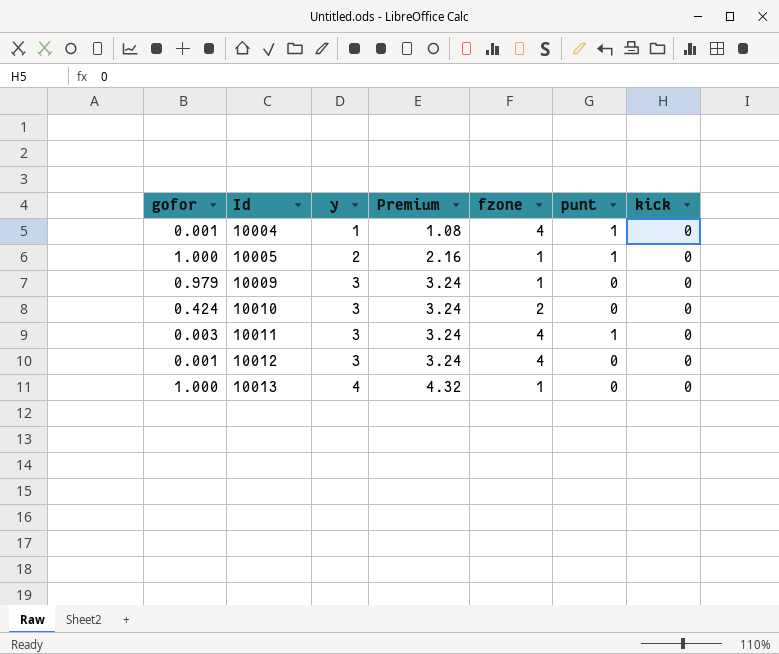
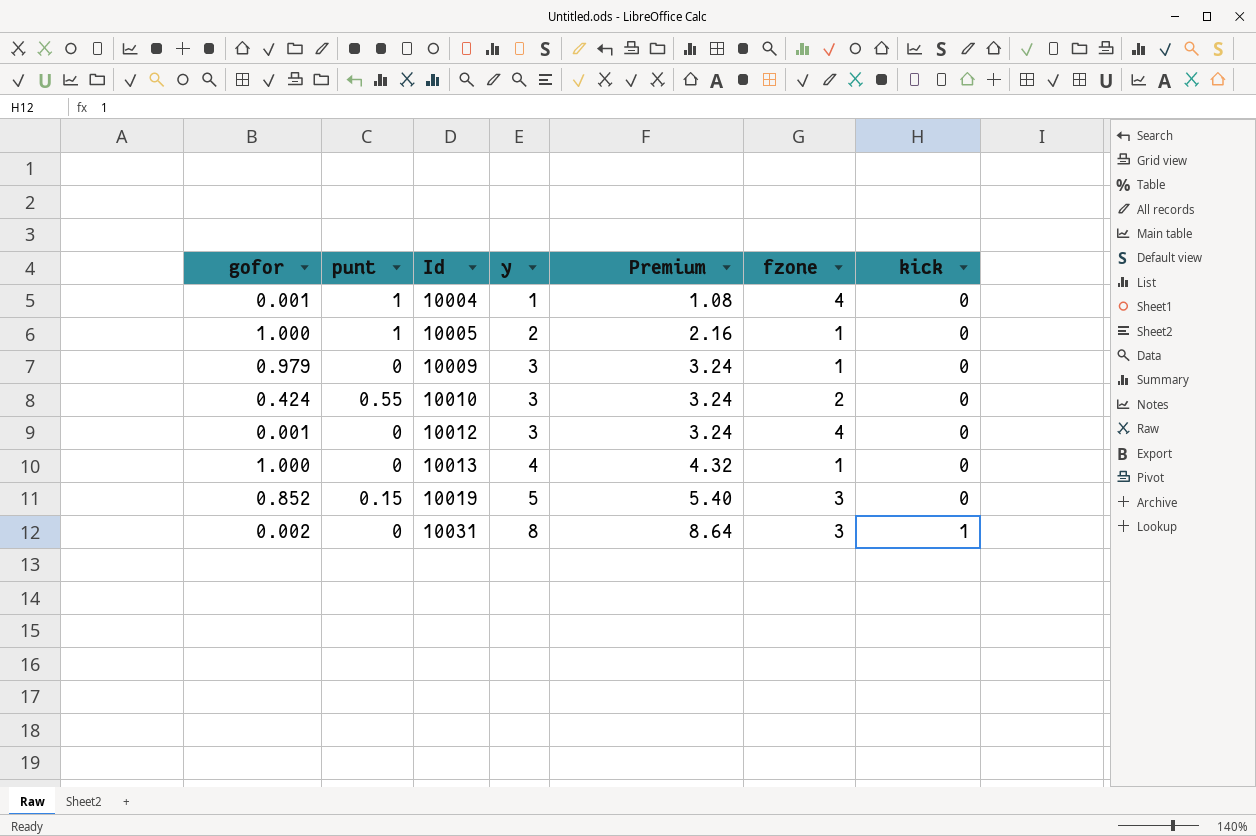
column punt | position: 6 -> 2
row 10011: 0.003 | 3 | 3.24 | 4 | 1 | 0 -> none
10010 | punt: 0 -> 0.55
row 10019: none -> 0.852 | 0.15 | 5 | 5.40 | 3 | 0
row 10031: none -> 0.002 | 0 | 8 | 8.64 | 3 | 1

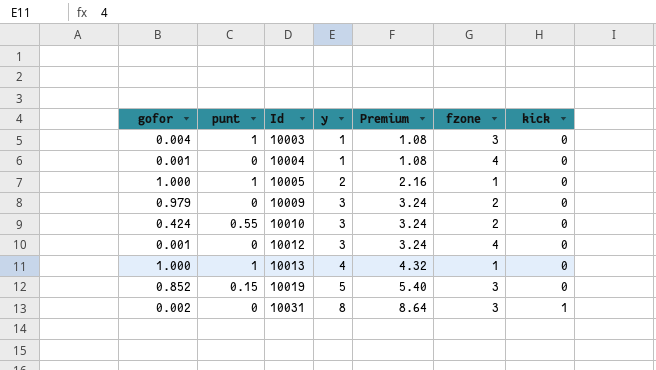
row 10003: none -> 0.004 | 1 | 1 | 1.08 | 3 | 0
10004 | punt: 1 -> 0
10009 | fzone: 1 -> 2
10013 | punt: 0 -> 1

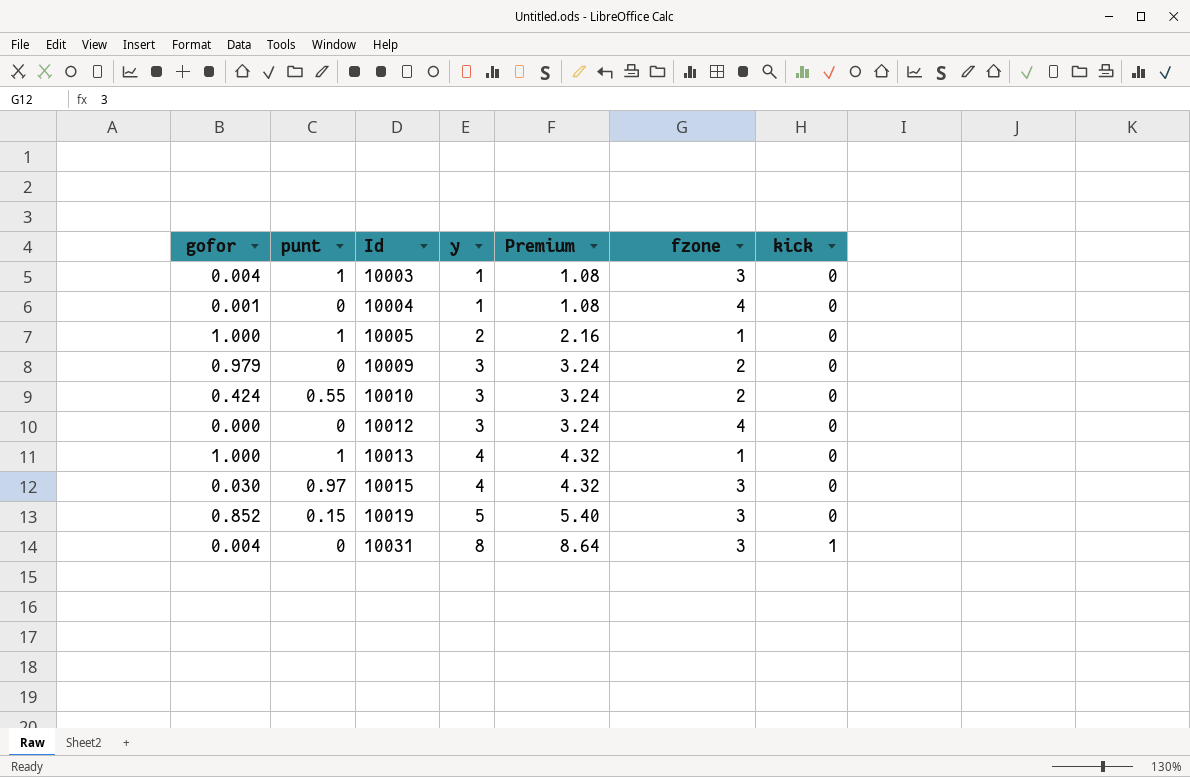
10012 | gofor: 0.001 -> 0.000
row 10015: none -> 0.030 | 0.97 | 4 | 4.32 | 3 | 0
10031 | gofor: 0.002 -> 0.004

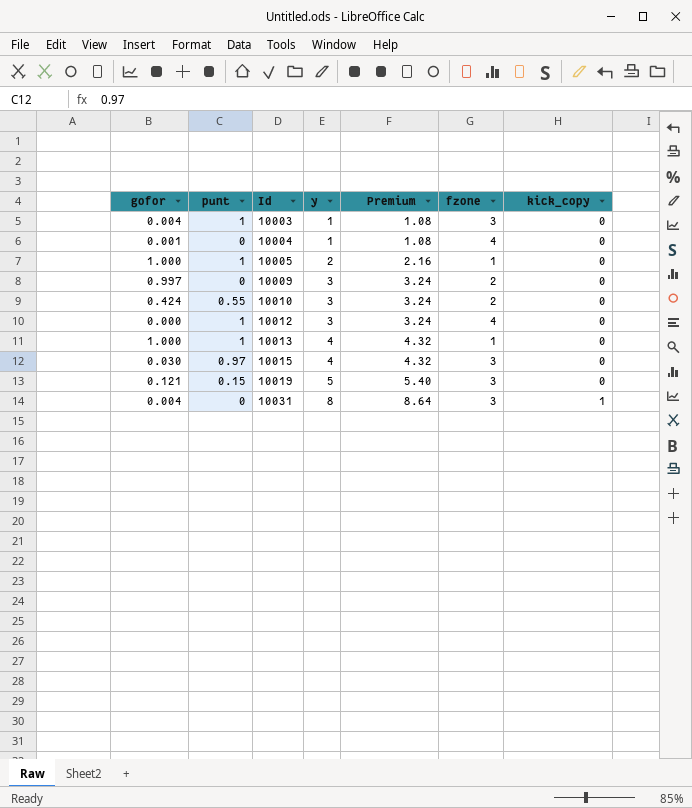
column name: kick -> kick_copy
10009 | gofor: 0.979 -> 0.997
10012 | punt: 0 -> 1
10019 | gofor: 0.852 -> 0.121

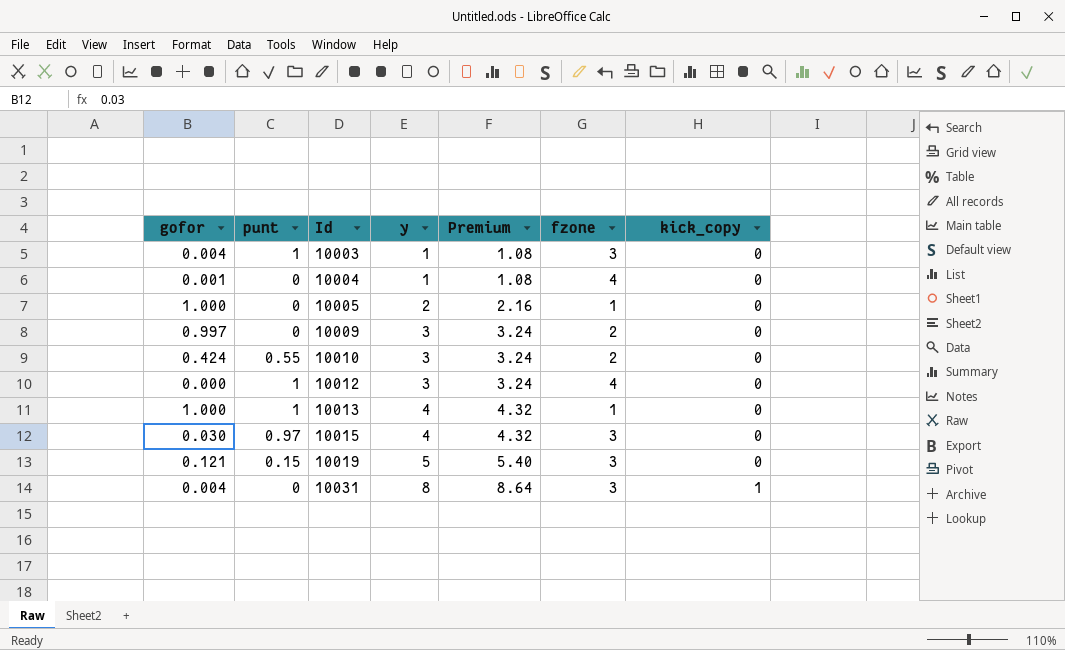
10005 | punt: 1 -> 0

